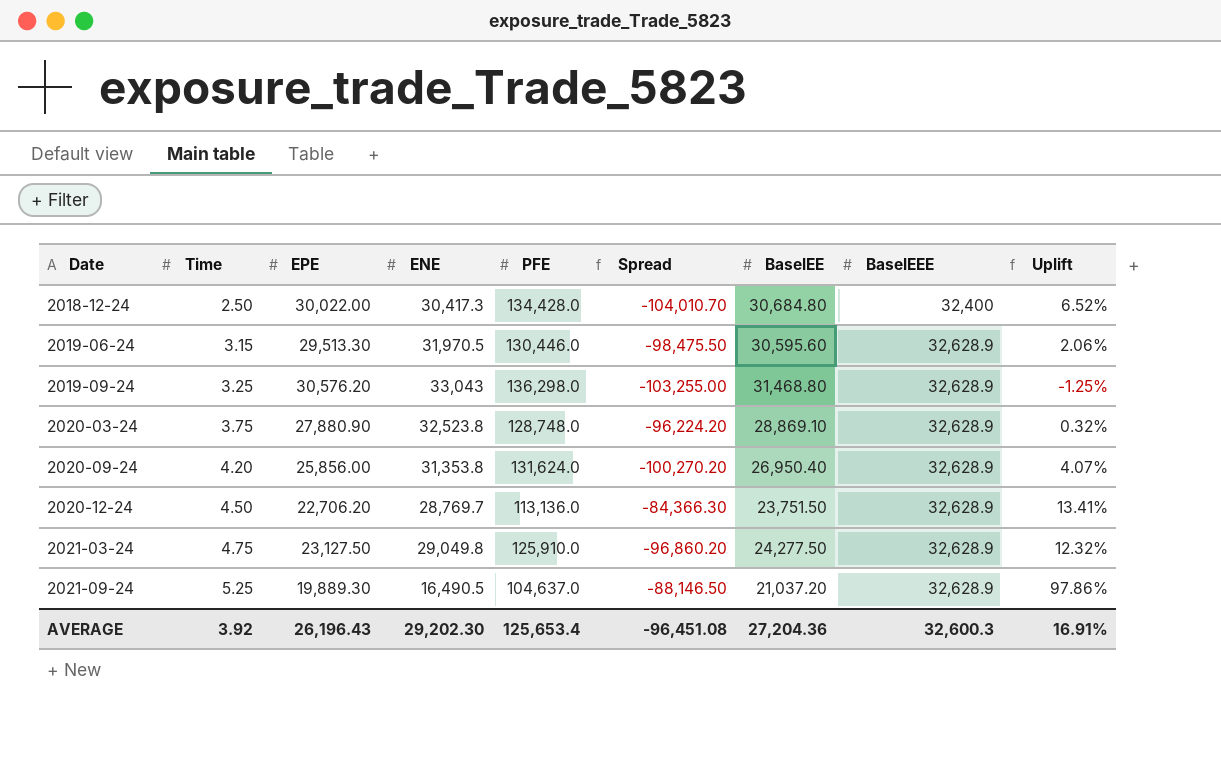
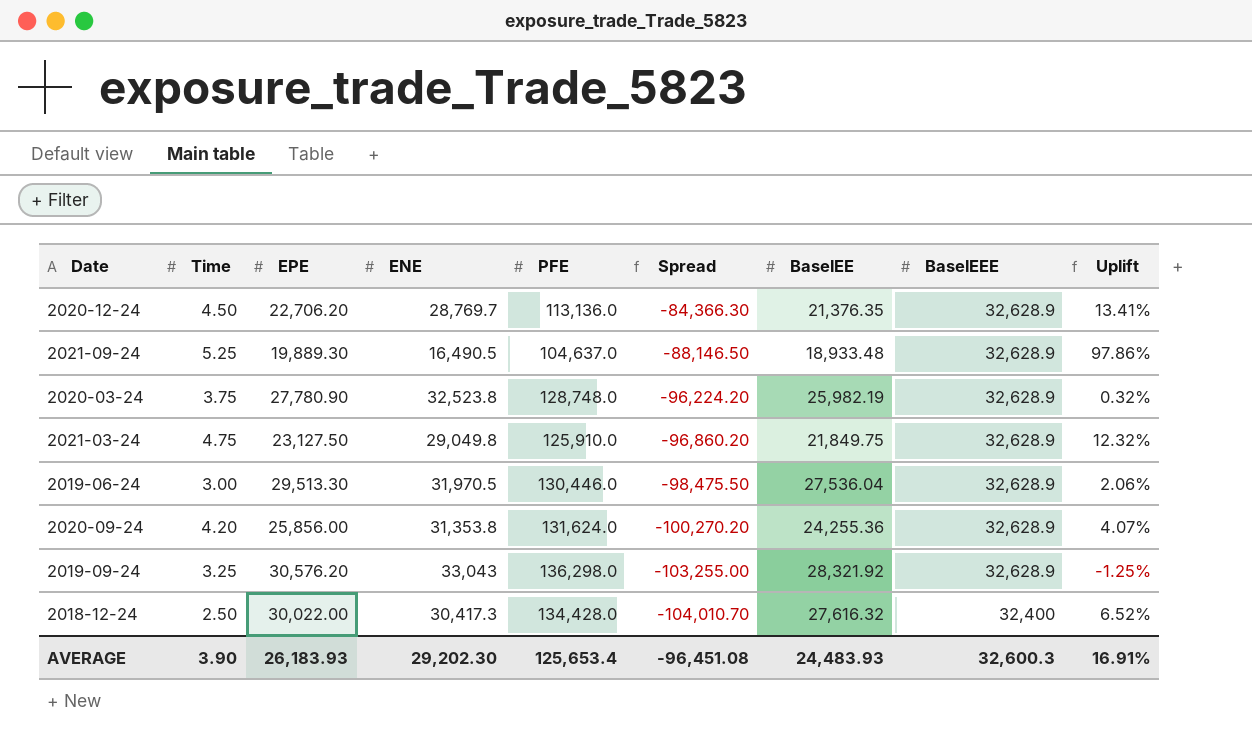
row order: Date ascending -> Spread descending
2020-12-24 | BaselEE: 23,751.50 -> 21,376.35
2021-09-24 | BaselEE: 21,037.20 -> 18,933.48
2020-03-24 | EPE: 27,880.90 -> 27,780.90
2020-03-24 | BaselEE: 28,869.10 -> 25,982.19
2021-03-24 | BaselEE: 24,277.50 -> 21,849.75
2019-06-24 | Time: 3.15 -> 3.00
2019-06-24 | BaselEE: 30,595.60 -> 27,536.04
2020-09-24 | BaselEE: 26,950.40 -> 24,255.36
2019-09-24 | BaselEE: 31,468.80 -> 28,321.92
2018-12-24 | BaselEE: 30,684.80 -> 27,616.32
AVERAGE | Time: 3.92 -> 3.90
AVERAGE | EPE: 26,196.43 -> 26,183.93
AVERAGE | BaselEE: 27,204.36 -> 24,483.93

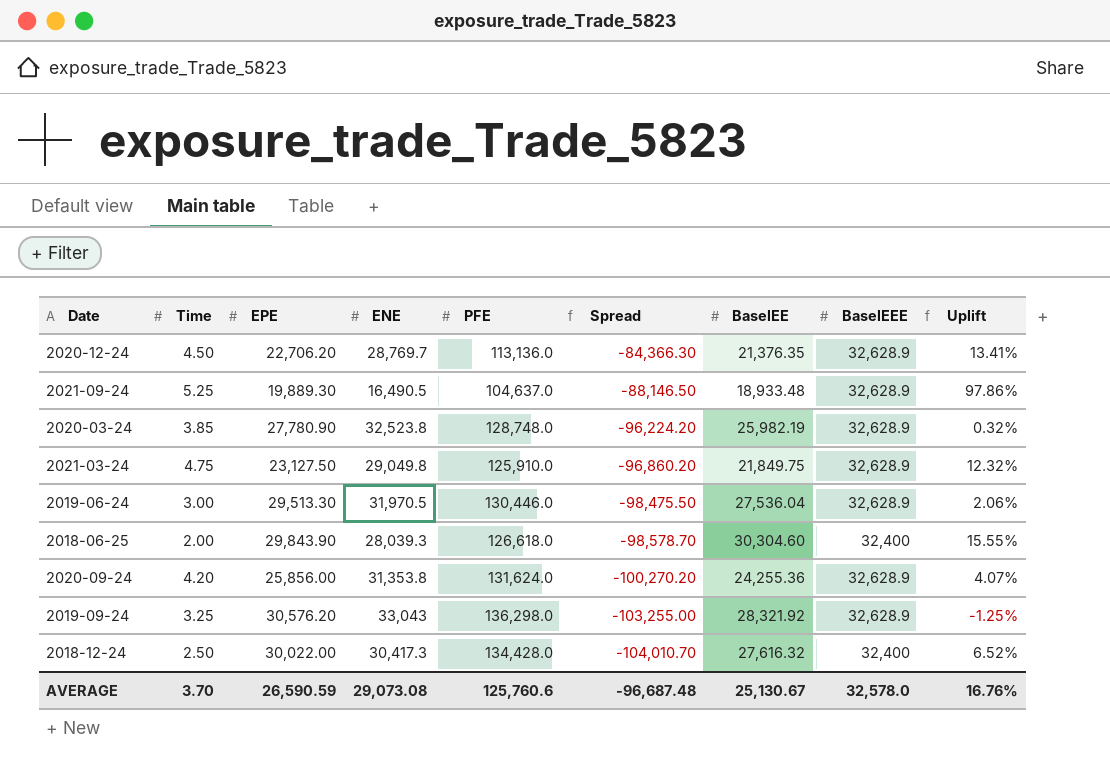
2020-03-24 | Time: 3.75 -> 3.85
row 2018-06-25: none -> 2.00 | 29,843.90 | 28,039.3 | 126,618.0 | -98,578.70 | 30,304.60 | 32,400 | 15.55%
AVERAGE | Time: 3.90 -> 3.70
AVERAGE | EPE: 26,183.93 -> 26,590.59
AVERAGE | ENE: 29,202.30 -> 29,073.08
AVERAGE | PFE: 125,653.4 -> 125,760.6
AVERAGE | Spread: -96,451.08 -> -96,687.48
AVERAGE | BaselEE: 24,483.93 -> 25,130.67
AVERAGE | BaselEEE: 32,600.3 -> 32,578.0
AVERAGE | Uplift: 16.91% -> 16.76%

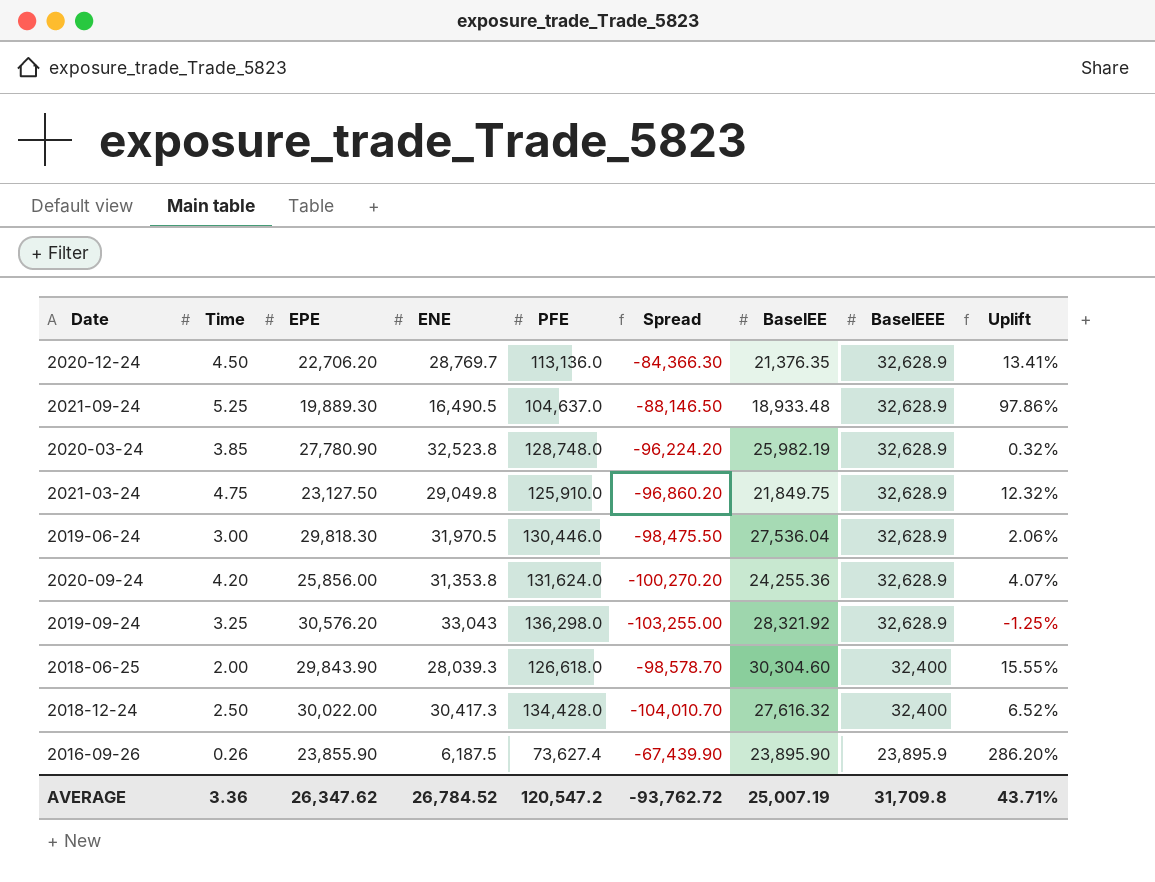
row order: Spread descending -> BaselEEE descending
2019-06-24 | EPE: 29,513.30 -> 29,818.30
row 2016-09-26: none -> 0.26 | 23,855.90 | 6,187.5 | 73,627.4 | -67,439.90 | 23,895.90 | 23,895.9 | 286.20%
AVERAGE | Time: 3.70 -> 3.36
AVERAGE | EPE: 26,590.59 -> 26,347.62
AVERAGE | ENE: 29,073.08 -> 26,784.52
AVERAGE | PFE: 125,760.6 -> 120,547.2
AVERAGE | Spread: -96,687.48 -> -93,762.72
AVERAGE | BaselEE: 25,130.67 -> 25,007.19
AVERAGE | BaselEEE: 32,578.0 -> 31,709.8
AVERAGE | Uplift: 16.76% -> 43.71%

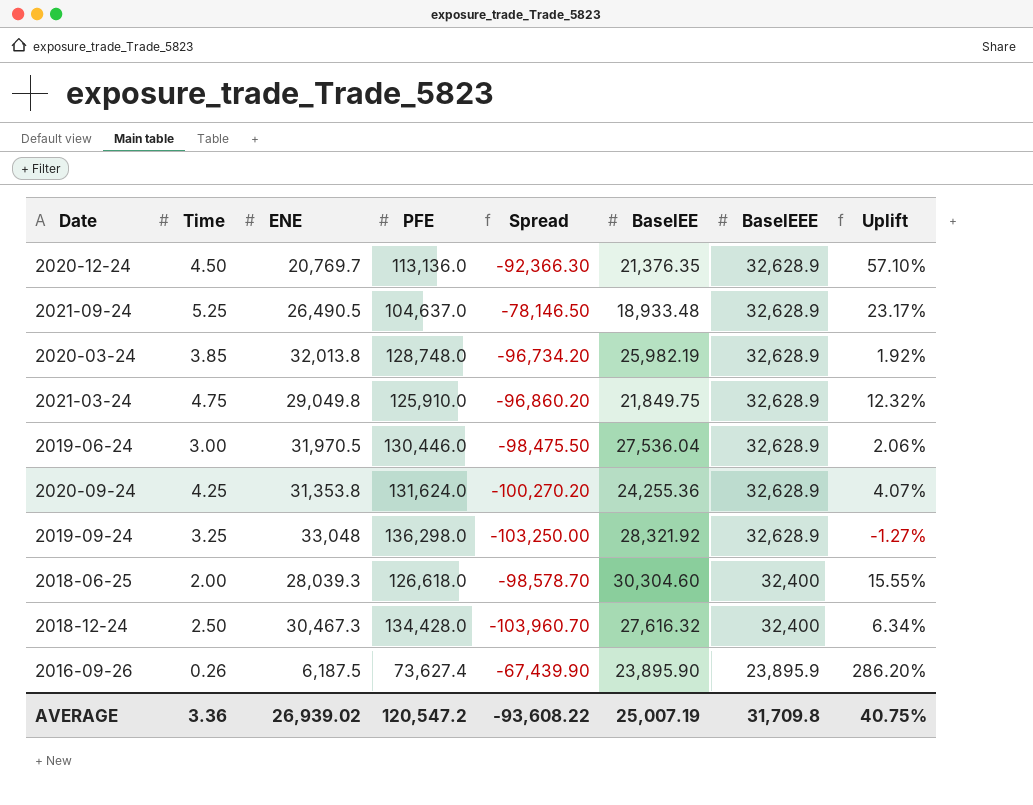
column EPE | position: 3 -> none
2020-12-24 | ENE: 28,769.7 -> 20,769.7
2020-12-24 | Spread: -84,366.30 -> -92,366.30
2020-12-24 | Uplift: 13.41% -> 57.10%
2021-09-24 | ENE: 16,490.5 -> 26,490.5
2021-09-24 | Spread: -88,146.50 -> -78,146.50
2021-09-24 | Uplift: 97.86% -> 23.17%
2020-03-24 | ENE: 32,523.8 -> 32,013.8
2020-03-24 | Spread: -96,224.20 -> -96,734.20
2020-03-24 | Uplift: 0.32% -> 1.92%
2020-09-24 | Time: 4.20 -> 4.25
2019-09-24 | ENE: 33,043 -> 33,048
2019-09-24 | Spread: -103,255.00 -> -103,250.00
2019-09-24 | Uplift: -1.25% -> -1.27%
2018-12-24 | ENE: 30,417.3 -> 30,467.3
2018-12-24 | Spread: -104,010.70 -> -103,960.70
2018-12-24 | Uplift: 6.52% -> 6.34%
AVERAGE | ENE: 26,784.52 -> 26,939.02
AVERAGE | Spread: -93,762.72 -> -93,608.22
AVERAGE | Uplift: 43.71% -> 40.75%

